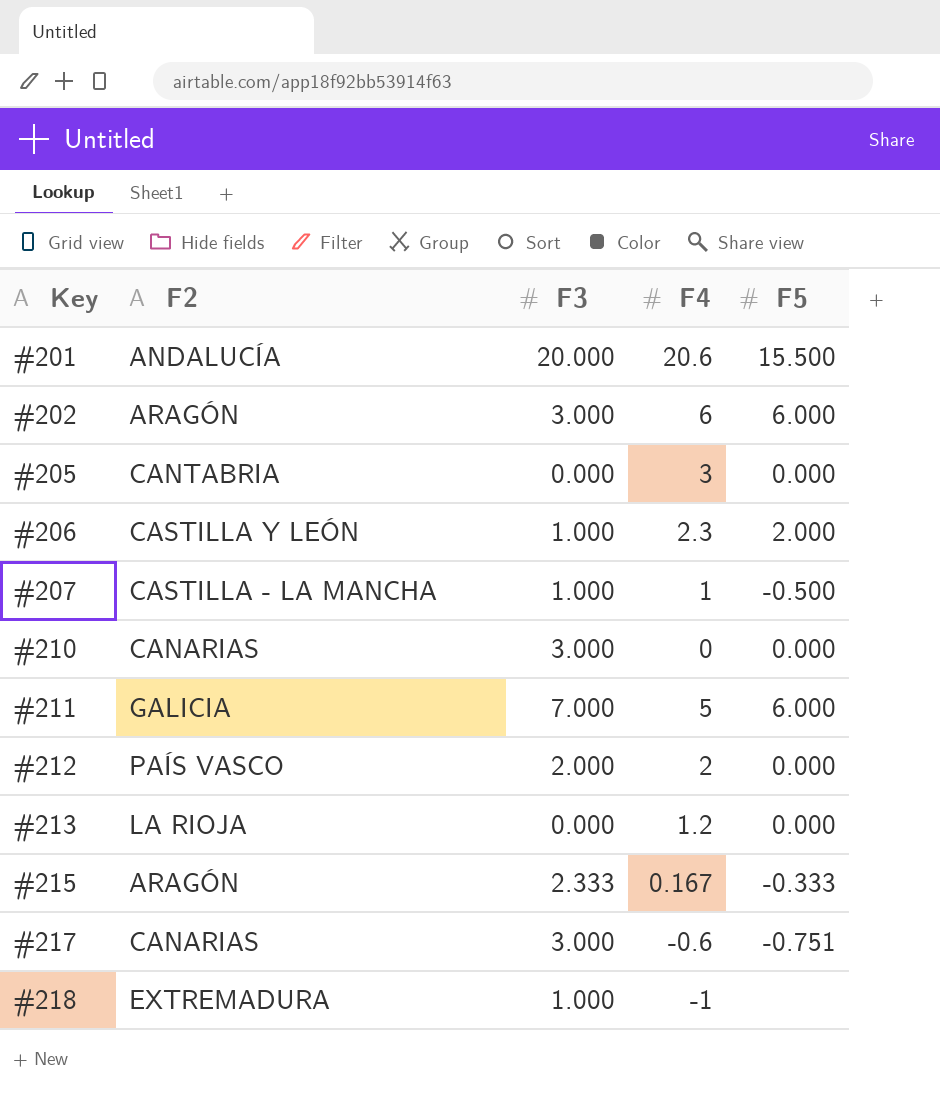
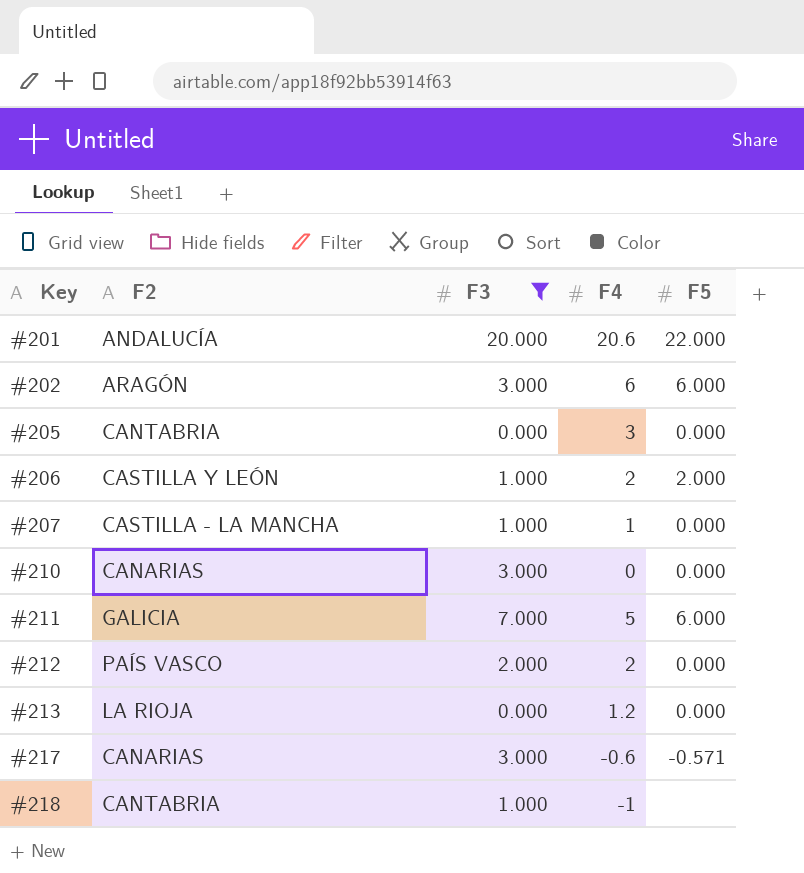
filter: none -> F3 != 2.333
#201 | F5: 15.500 -> 22.000
#206 | F4: 2.3 -> 2
#207 | F5: -0.500 -> 0.000
#217 | F5: -0.751 -> -0.571
#218 | F2: EXTREMADURA -> CANTABRIA

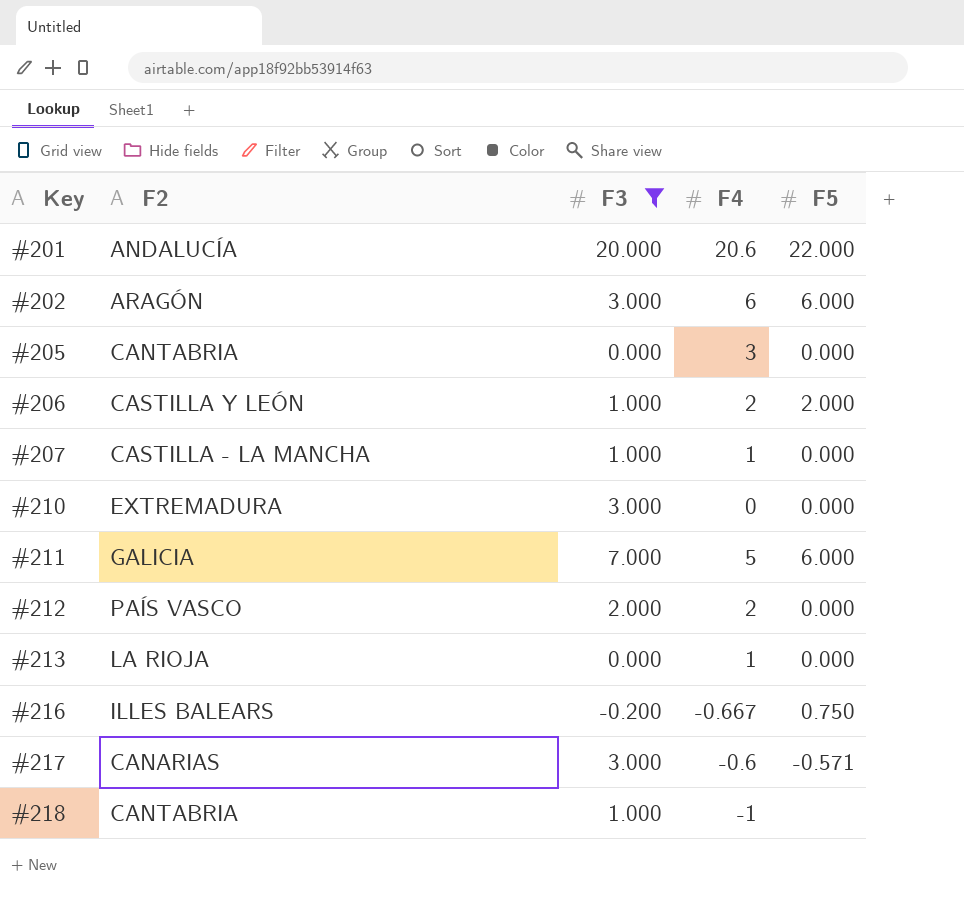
#210 | F2: CANARIAS -> EXTREMADURA
#213 | F4: 1.2 -> 1
row #216: none -> ILLES BALEARS | -0.200 | -0.667 | 0.750

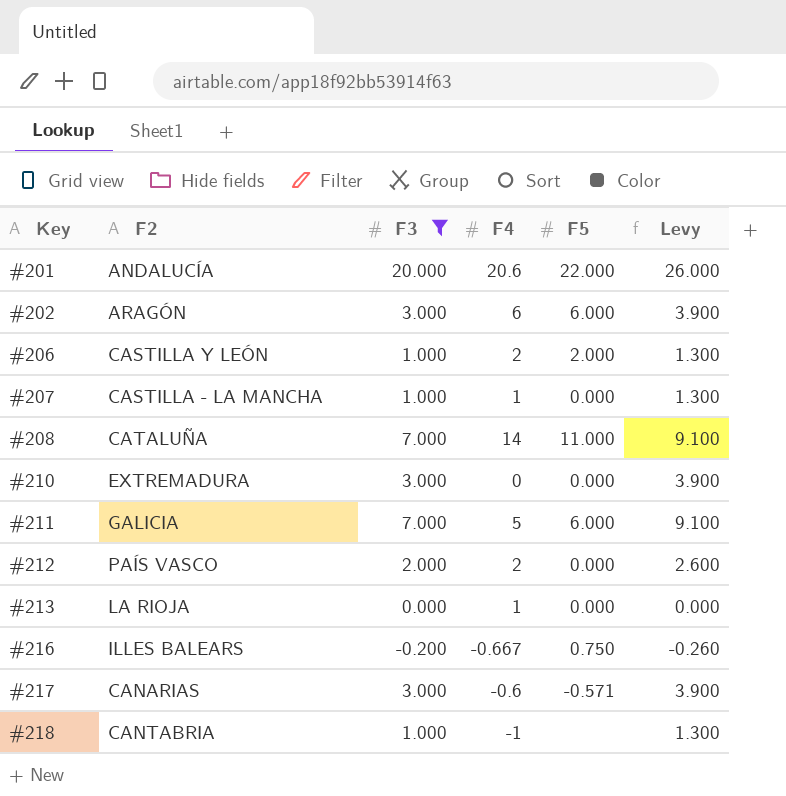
column Levy | formula: none -> [F3] * 1.3
row #205: CANTABRIA | 0.000 | 3 | 0.000 -> none
row #208: none -> CATALUÑA | 7.000 | 14 | 11.000 | 9.100

